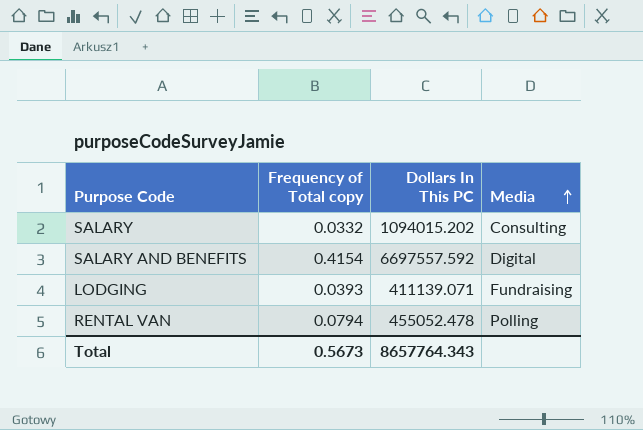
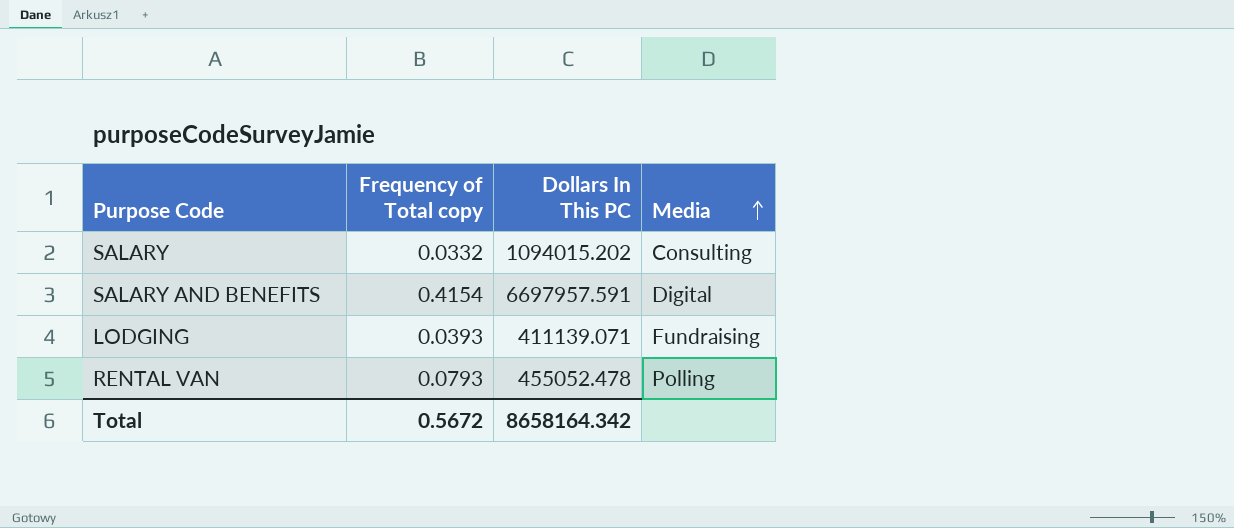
SALARY AND BENEFITS | Dollars In This PC: 6697557.592 -> 6697957.591
RENTAL VAN | Frequency of Total copy: 0.0794 -> 0.0793
Total | Frequency of Total copy: 0.5673 -> 0.5672
Total | Dollars In This PC: 8657764.343 -> 8658164.342

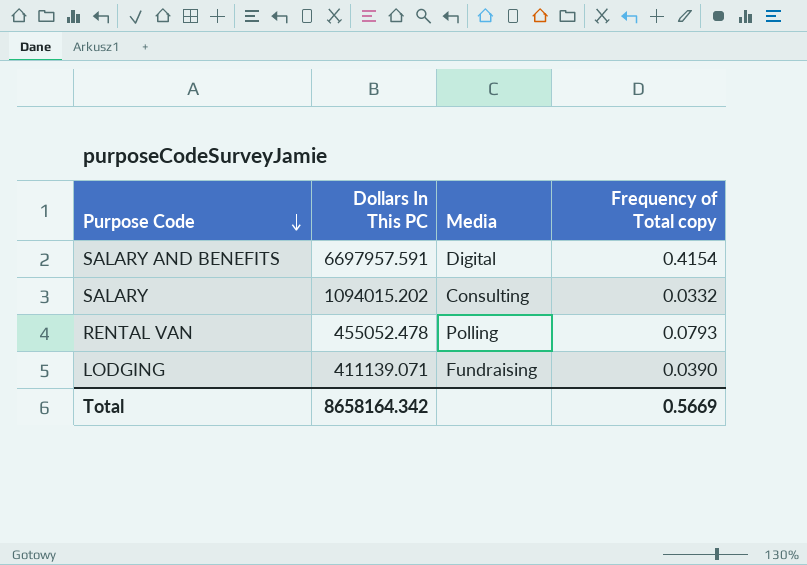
row order: Media ascending -> Purpose Code descending
column Frequency of Total copy | position: 2 -> 4
LODGING | Frequency of Total copy: 0.0393 -> 0.0390
Total | Frequency of Total copy: 0.5672 -> 0.5669

